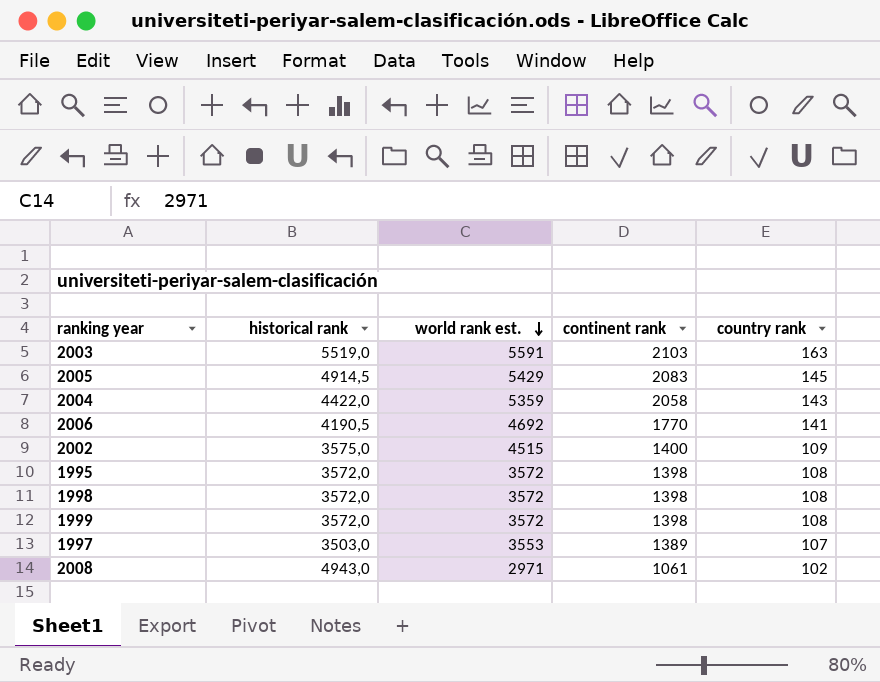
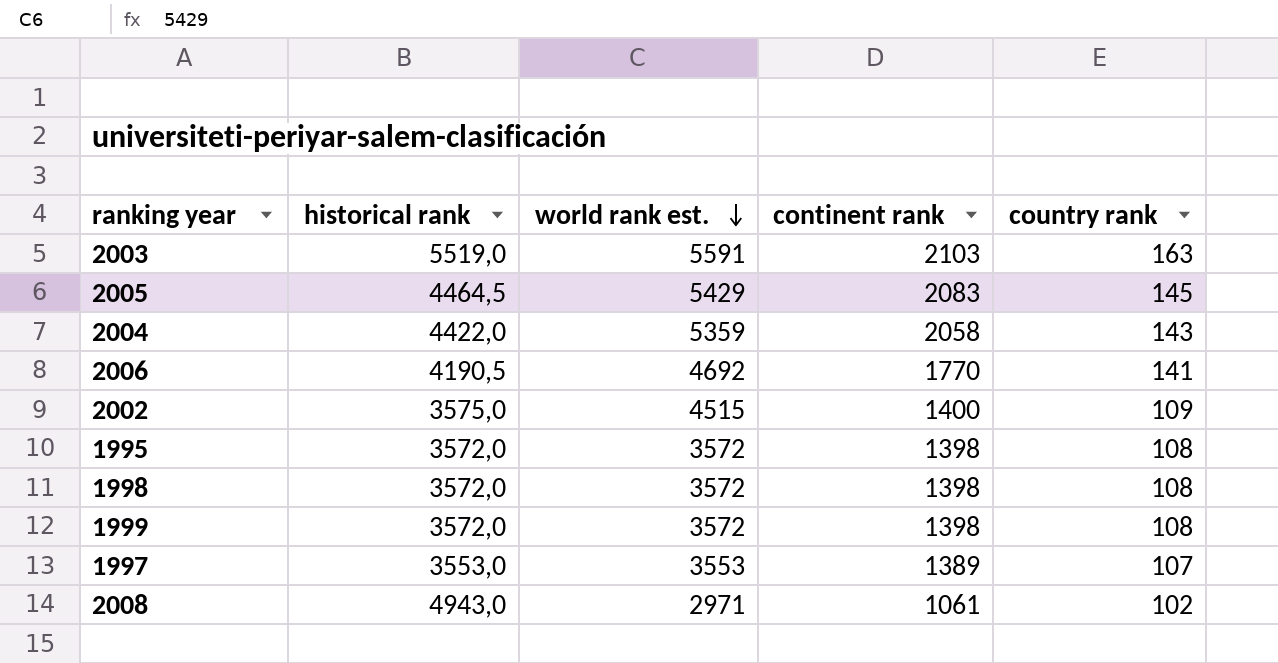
2005 | historical rank: 4914,5 -> 4464,5
1997 | historical rank: 3503,0 -> 3553,0

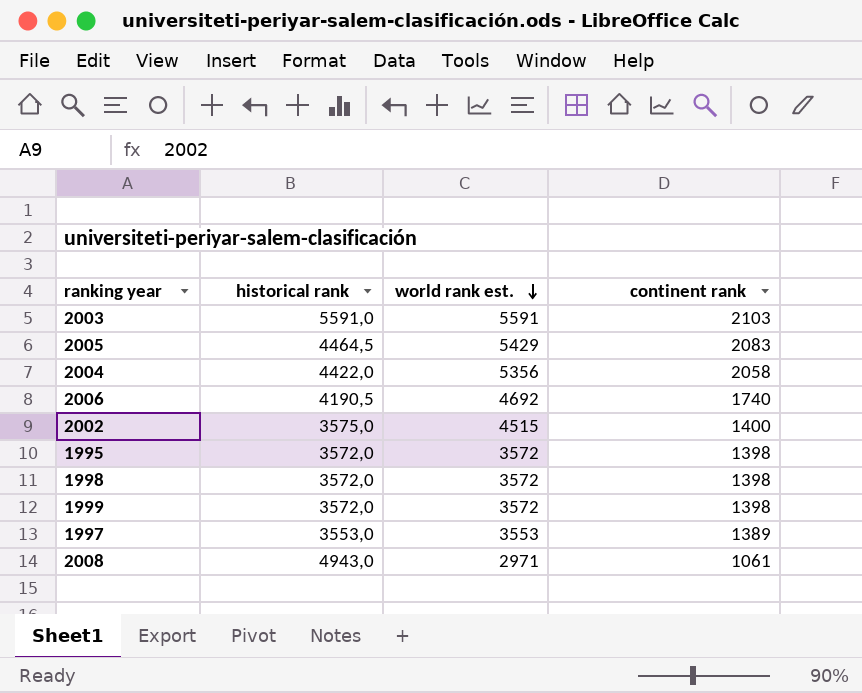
column country rank | position: 5 -> none
2003 | historical rank: 5519,0 -> 5591,0
2004 | world rank est.: 5359 -> 5356
2006 | continent rank: 1770 -> 1740

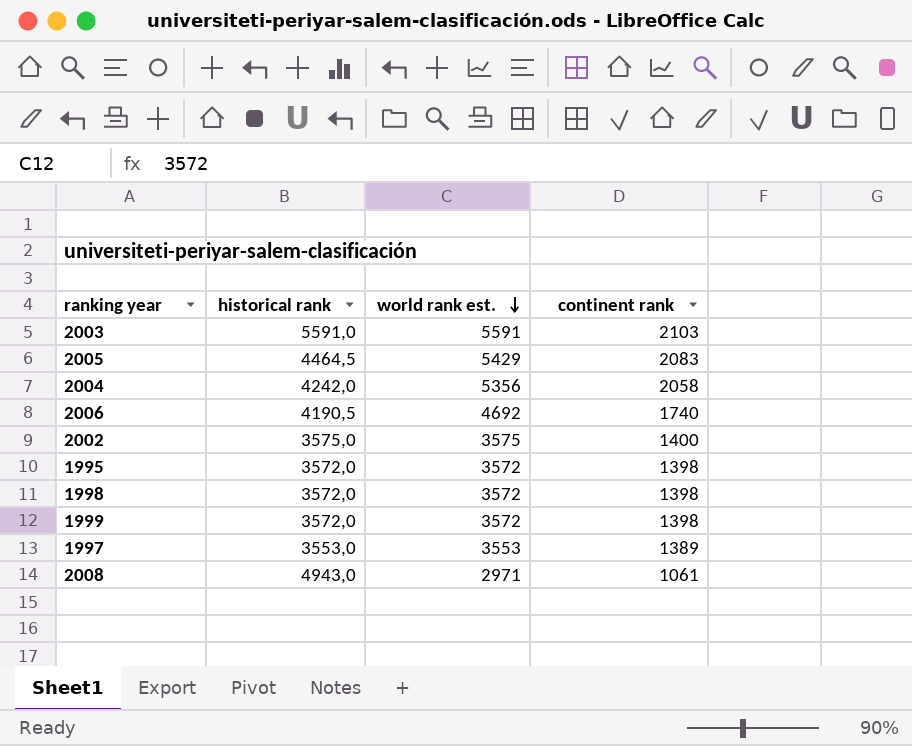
2004 | historical rank: 4422,0 -> 4242,0
2002 | world rank est.: 4515 -> 3575

